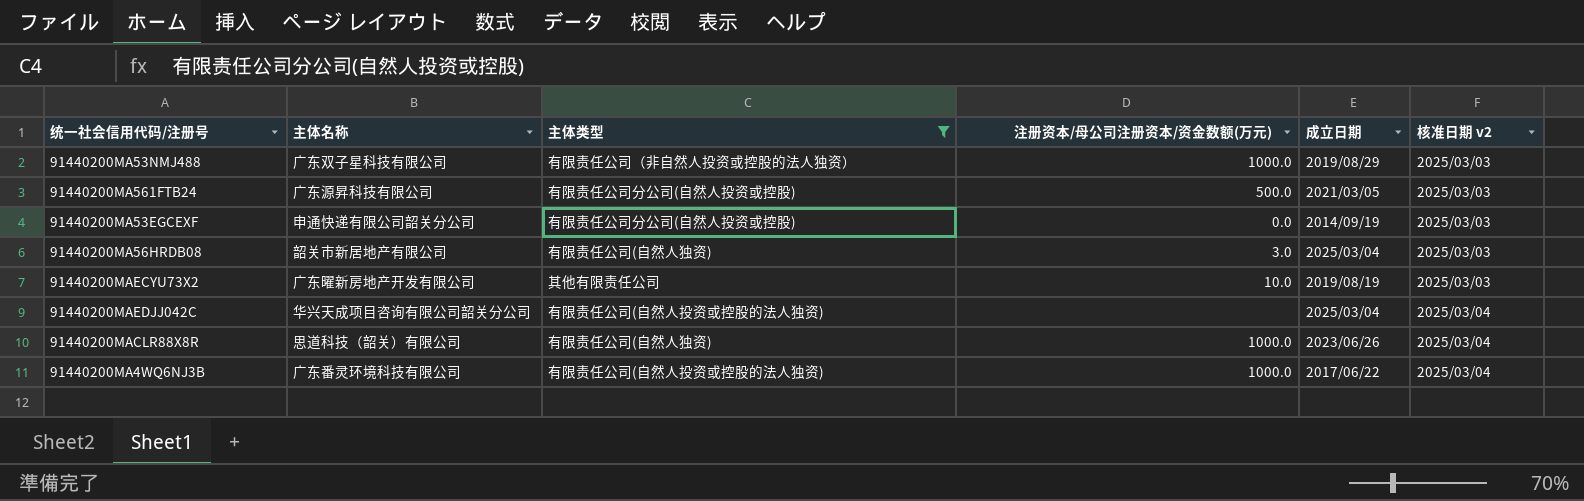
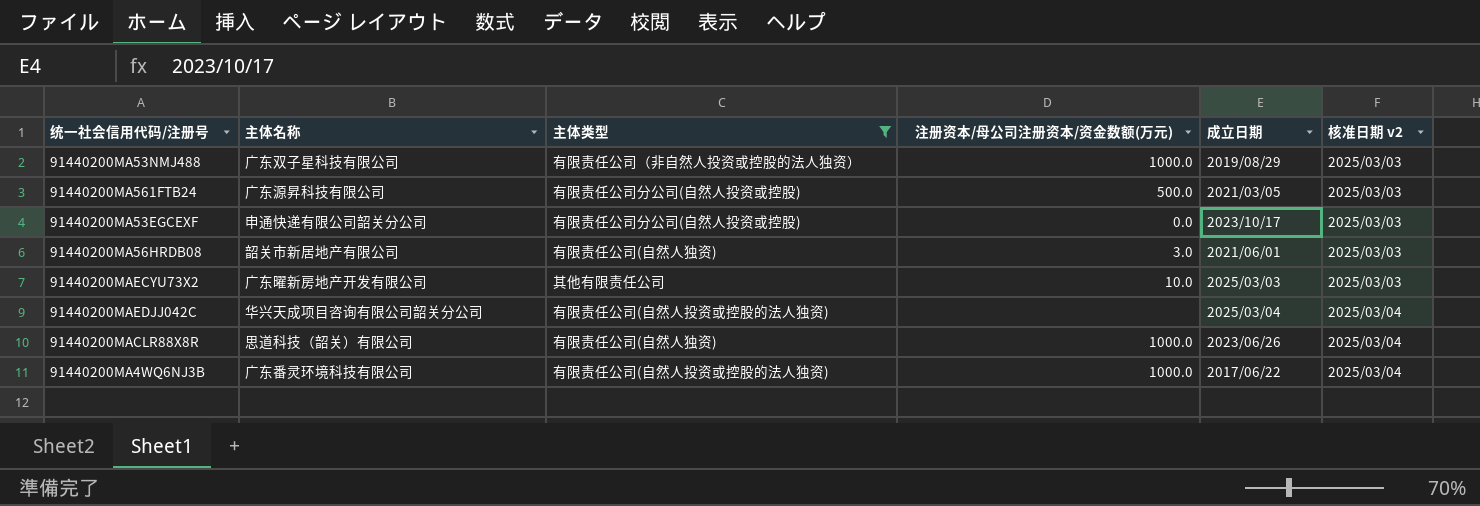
91440200MA53EGCEXF | 成立日期: 2014/09/19 -> 2023/10/17
91440200MA56HRDB08 | 成立日期: 2025/03/04 -> 2021/06/01
91440200MAECYU73X2 | 成立日期: 2019/08/19 -> 2025/03/03

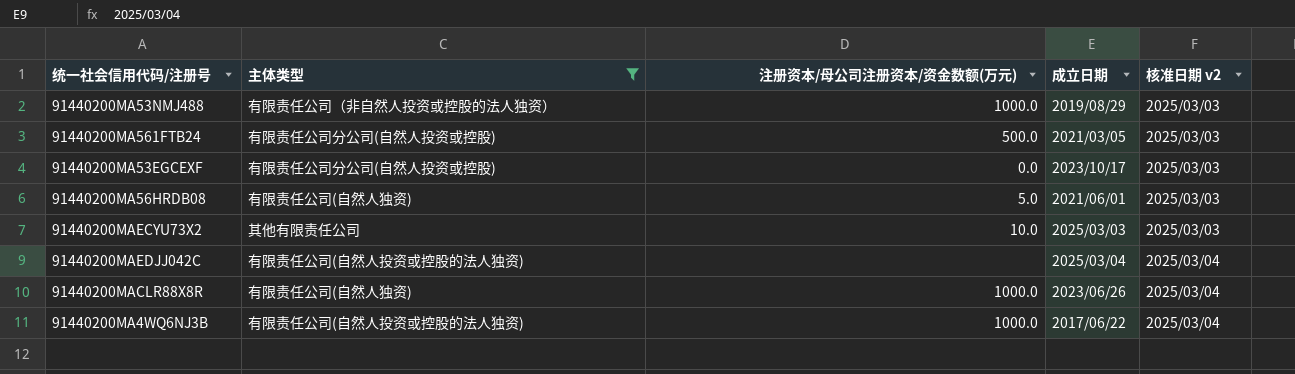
column 主体名称 | position: 2 -> none
91440200MA56HRDB08 | 注册资本/母公司注册资本/资金数额(万元): 3.0 -> 5.0

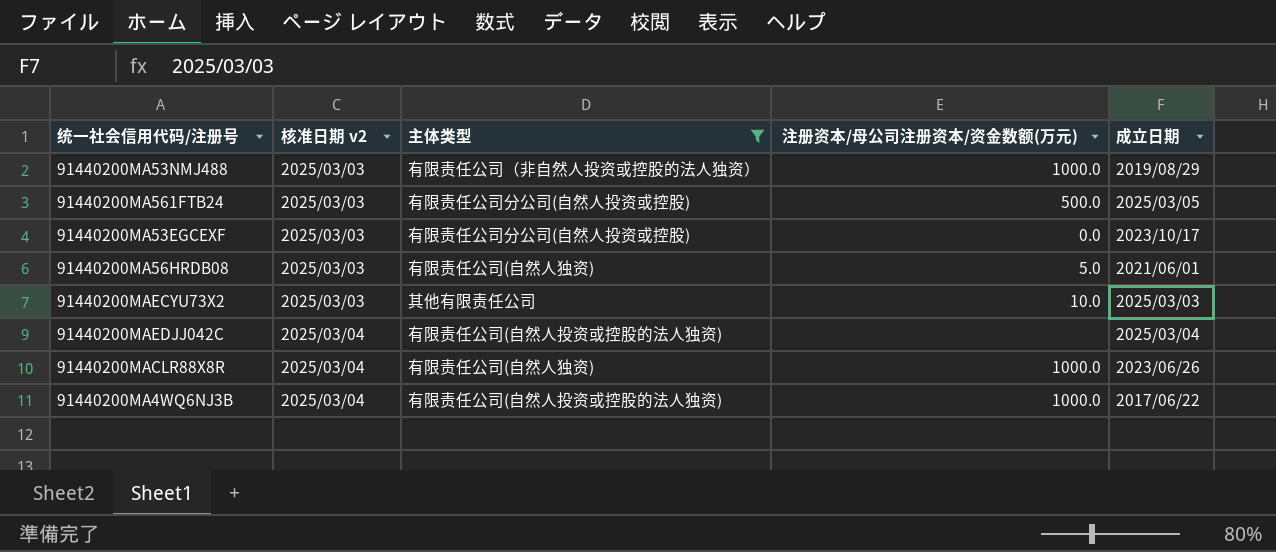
column 核准日期 v2 | position: 5 -> 2
91440200MA561FTB24 | 成立日期: 2021/03/05 -> 2025/03/05

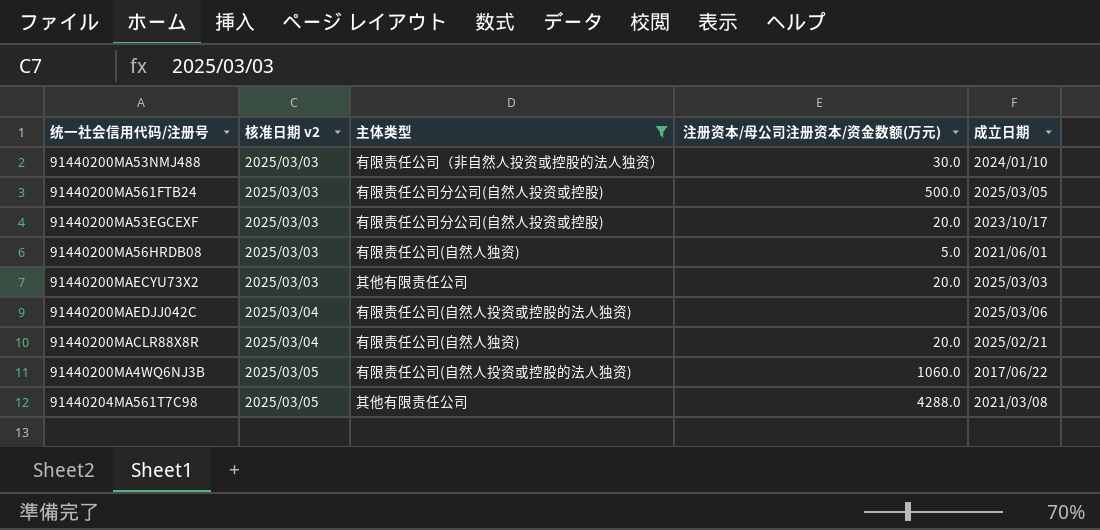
91440200MA53NMJ488 | 注册资本/母公司注册资本/资金数额(万元): 1000.0 -> 30.0
91440200MA53NMJ488 | 成立日期: 2019/08/29 -> 2024/01/10
91440200MA53EGCEXF | 注册资本/母公司注册资本/资金数额(万元): 0.0 -> 20.0
91440200MAECYU73X2 | 注册资本/母公司注册资本/资金数额(万元): 10.0 -> 20.0
91440200MAEDJJ042C | 成立日期: 2025/03/04 -> 2025/03/06
91440200MACLR88X8R | 注册资本/母公司注册资本/资金数额(万元): 1000.0 -> 20.0
91440200MACLR88X8R | 成立日期: 2023/06/26 -> 2025/02/21
91440200MA4WQ6NJ3B | 核准日期 v2: 2025/03/04 -> 2025/03/05
91440200MA4WQ6NJ3B | 注册资本/母公司注册资本/资金数额(万元): 1000.0 -> 1060.0
row 91440204MA561T7C98: none -> 2025/03/05 | 其他有限责任公司 | 4288.0 | 2021/03/08

